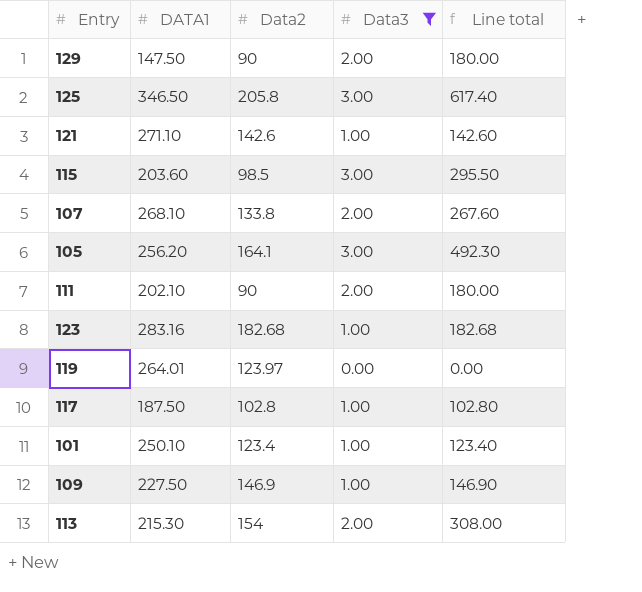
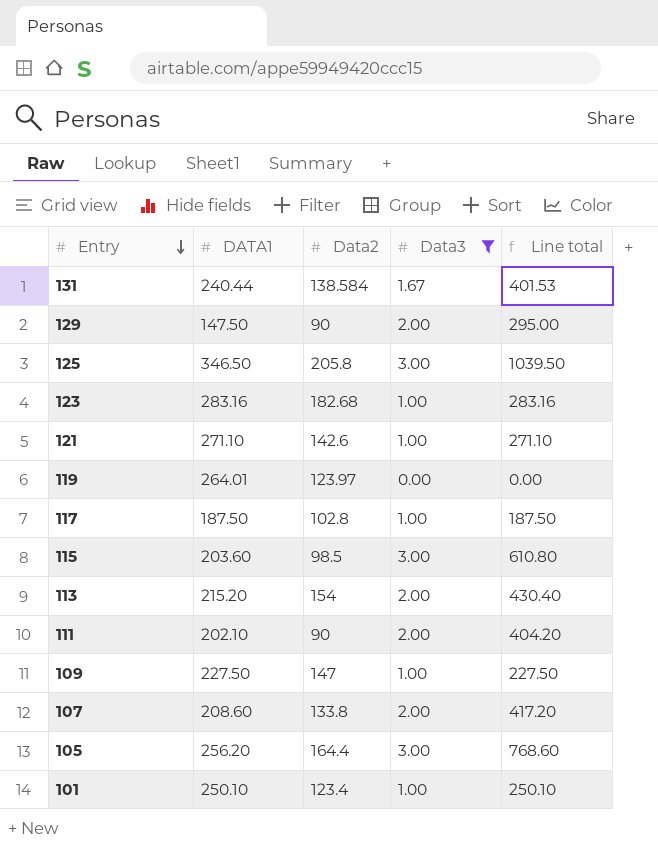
row order: none -> Entry descending
column Line total | formula: [Data2] * [Data3] -> [DATA1] * [Data3]
row 131: none -> 240.44 | 138.584 | 1.67 | 401.53
113 | DATA1: 215.30 -> 215.20
109 | Data2: 146.9 -> 147
107 | DATA1: 268.10 -> 208.60
105 | Data2: 164.1 -> 164.4

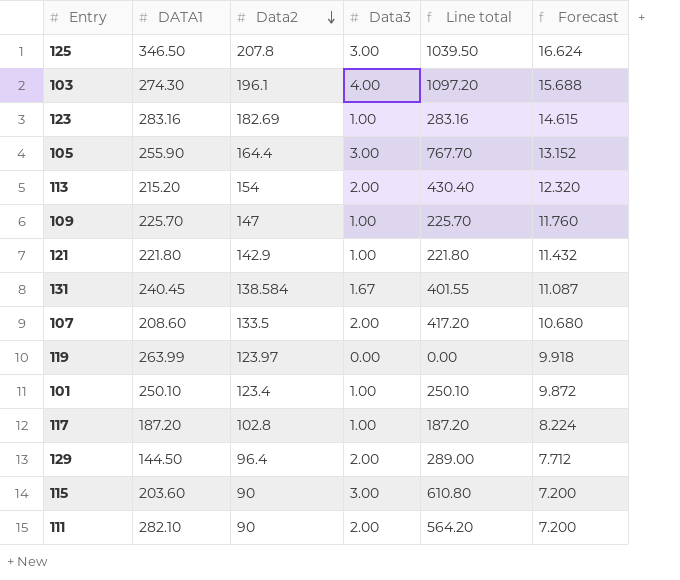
filter: Data3 != 4.00 -> none
row order: Entry descending -> Data2 descending
column Forecast | formula: none -> [Data2] * 0.08
125 | Data2: 205.8 -> 207.8
123 | Data2: 182.68 -> 182.69
105 | DATA1: 256.20 -> 255.90
105 | Line total: 768.60 -> 767.70
109 | DATA1: 227.50 -> 225.70
109 | Line total: 227.50 -> 225.70
121 | DATA1: 271.10 -> 221.80
121 | Data2: 142.6 -> 142.9
121 | Line total: 271.10 -> 221.80
131 | DATA1: 240.44 -> 240.45
131 | Line total: 401.53 -> 401.55
107 | Data2: 133.8 -> 133.5
119 | DATA1: 264.01 -> 263.99
117 | DATA1: 187.50 -> 187.20
117 | Line total: 187.50 -> 187.20
129 | DATA1: 147.50 -> 144.50
129 | Data2: 90 -> 96.4
129 | Line total: 295.00 -> 289.00
115 | Data2: 98.5 -> 90
111 | DATA1: 202.10 -> 282.10
111 | Line total: 404.20 -> 564.20

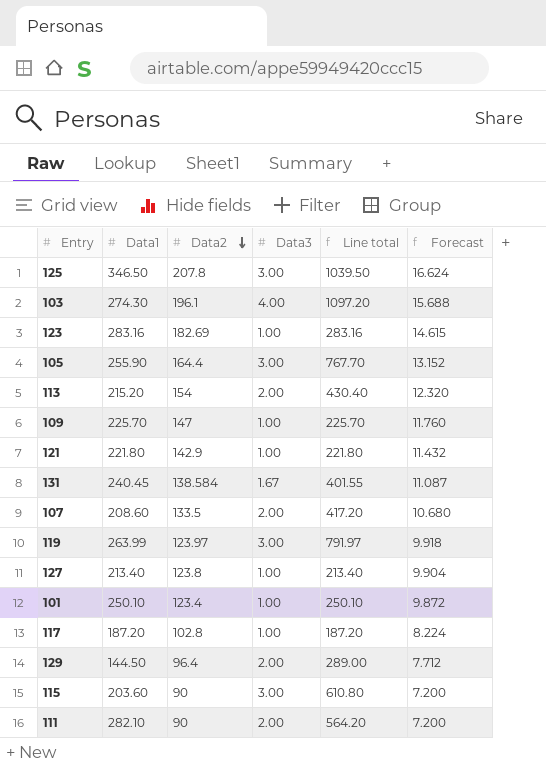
column name: DATA1 -> Data1
119 | Data3: 0.00 -> 3.00
119 | Line total: 0.00 -> 791.97
row 127: none -> 213.40 | 123.8 | 1.00 | 213.40 | 9.904

